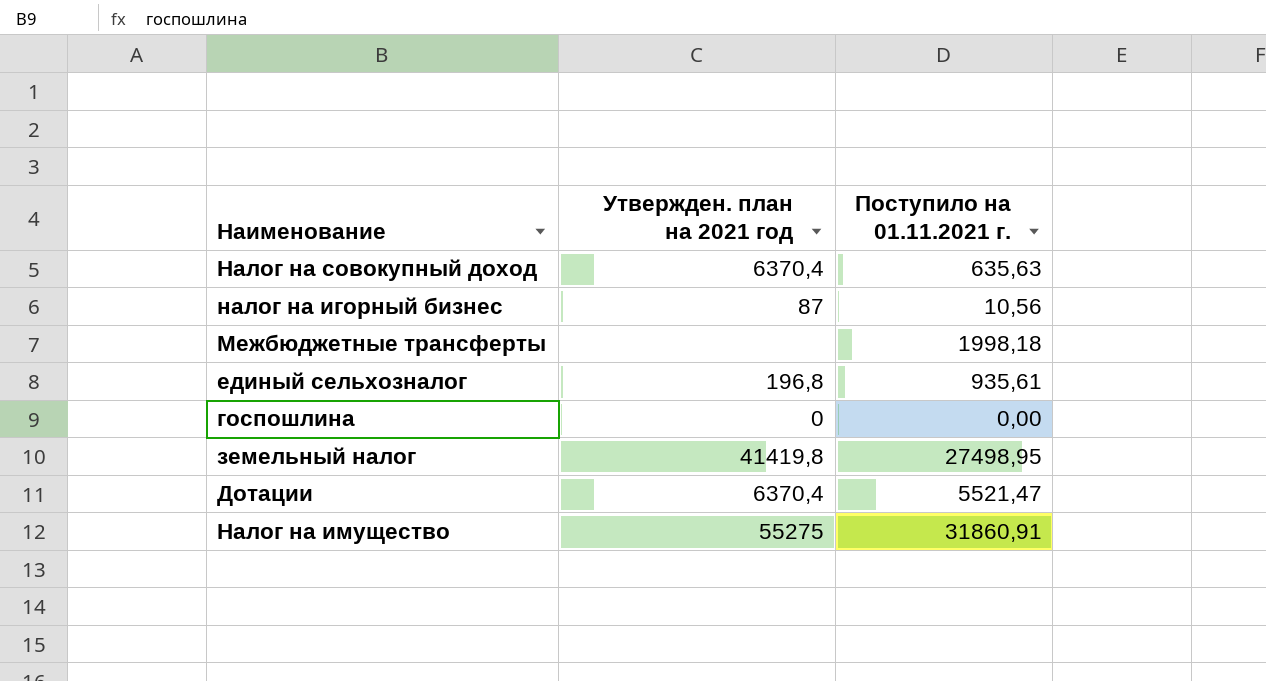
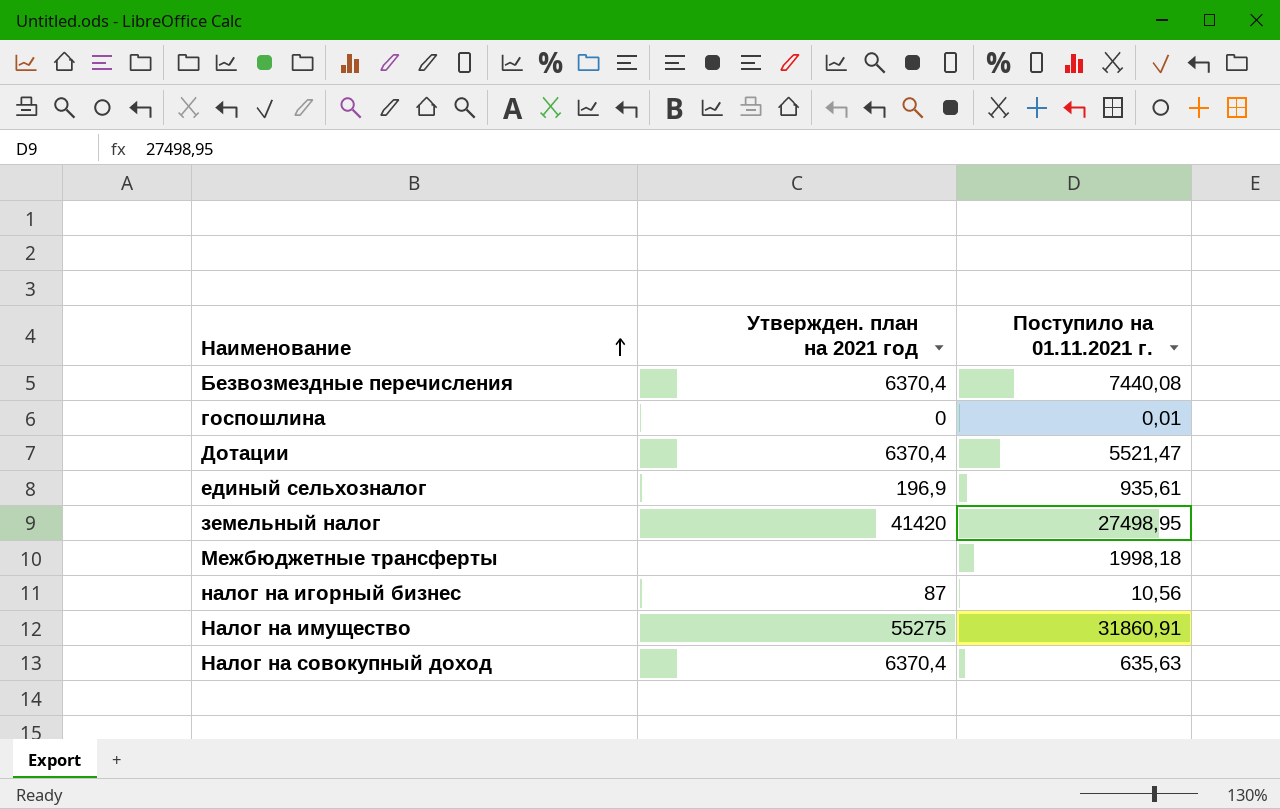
row order: none -> Наименование ascending
row Безвозмездные перечисления: none -> 6370,4 | 7440,08
госпошлина | Поступило на 01.11.2021 г.: 0,00 -> 0,01
единый сельхозналог | Утвержден. план на 2021 год: 196,8 -> 196,9
земельный налог | Утвержден. план на 2021 год: 41419,8 -> 41420

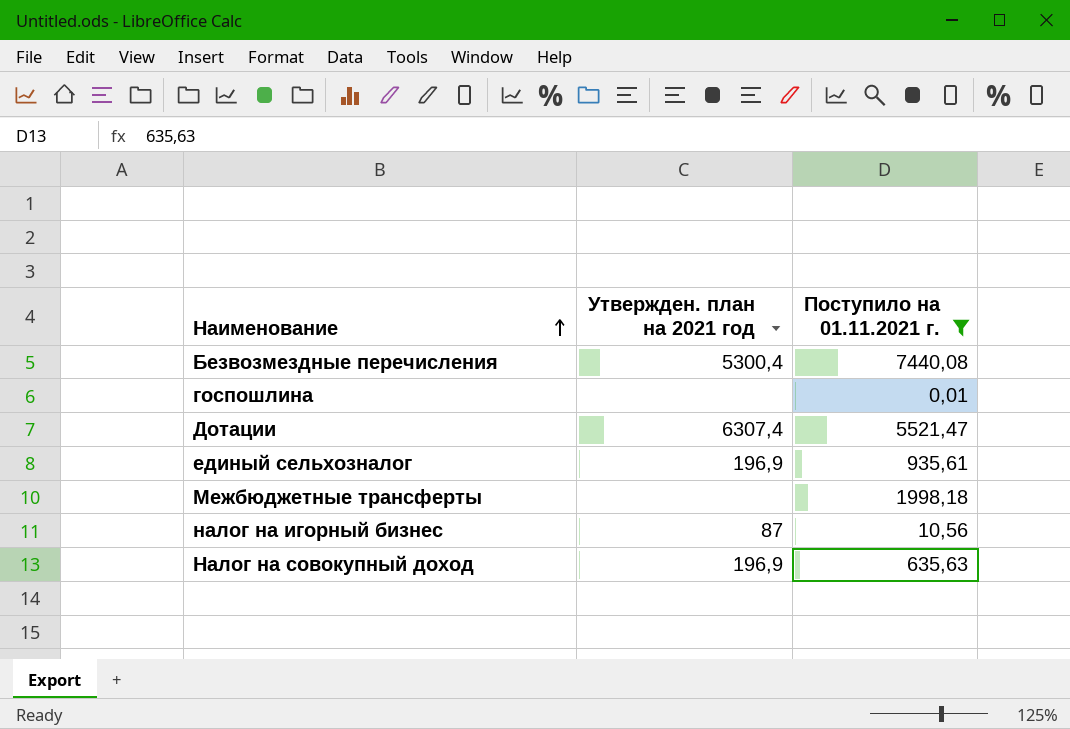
filter: none -> Поступило на 01.11.2021 г. <= 7440,08
Безвозмездные перечисления | Утвержден. план на 2021 год: 6370,4 -> 5300,4
госпошлина | Утвержден. план на 2021 год: 0 -> none
Дотации | Утвержден. план на 2021 год: 6370,4 -> 6307,4
Налог на совокупный доход | Утвержден. план на 2021 год: 6370,4 -> 196,9

